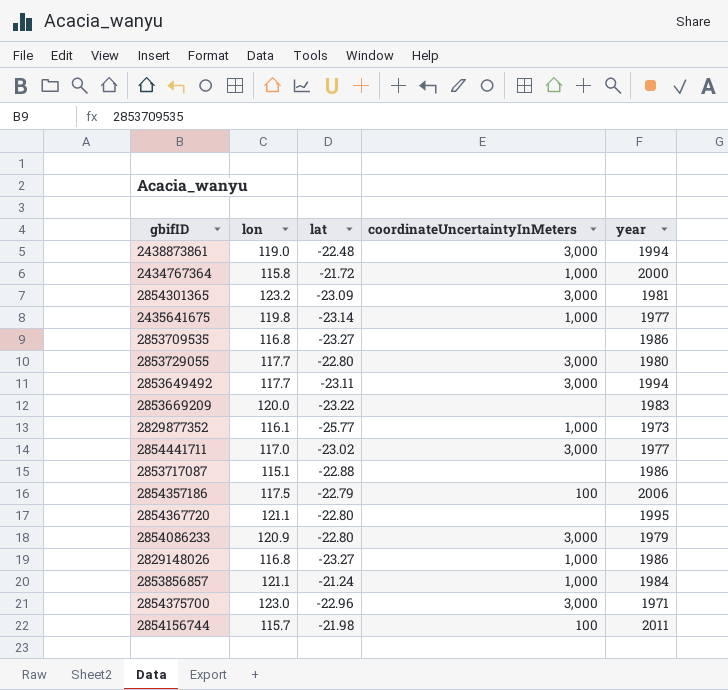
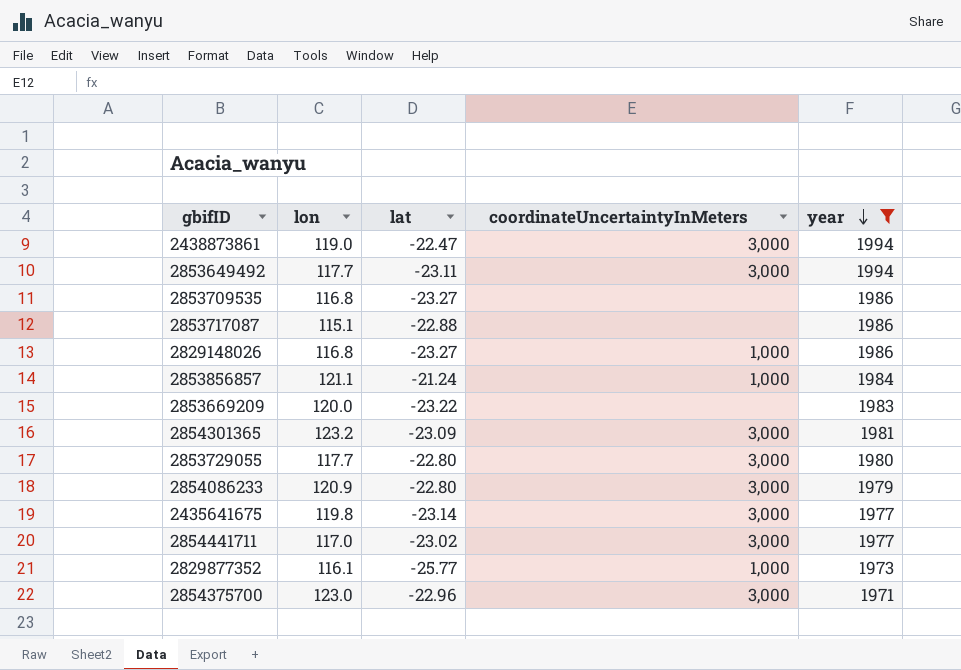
filter: none -> year <= 1994
row order: none -> year descending
2438873861 | lat: -22.48 -> -22.47
2435641675 | coordinateUncertaintyInMeters: 1,000 -> 3,000

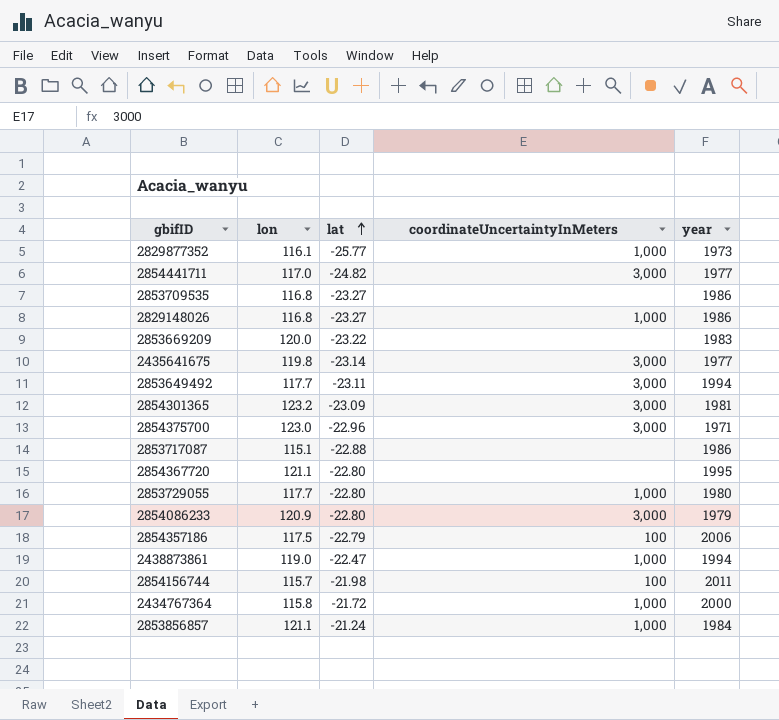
filter: year <= 1994 -> none
row order: year descending -> lat ascending
2854441711 | lat: -23.02 -> -24.82
2853729055 | coordinateUncertaintyInMeters: 3,000 -> 1,000
2438873861 | coordinateUncertaintyInMeters: 3,000 -> 1,000

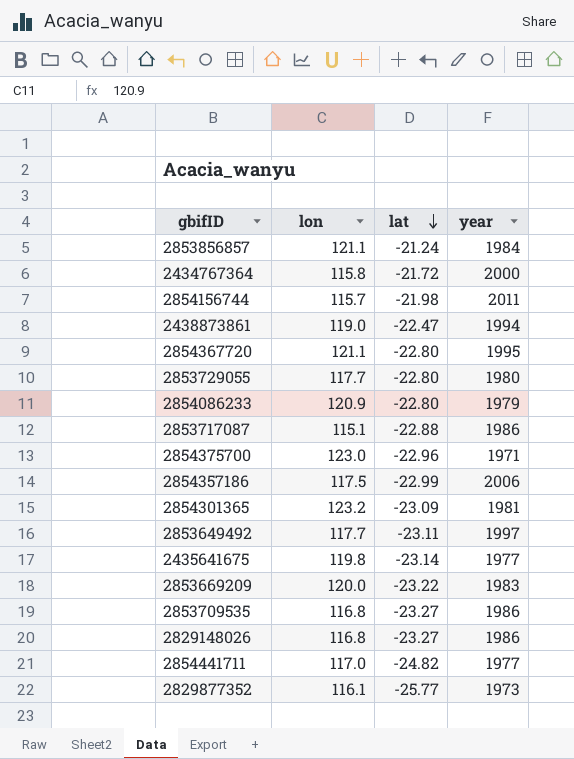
row order: lat ascending -> lat descending
column coordinateUncertaintyInMeters | position: 4 -> none
2854357186 | lat: -22.79 -> -22.99
2853649492 | year: 1994 -> 1997

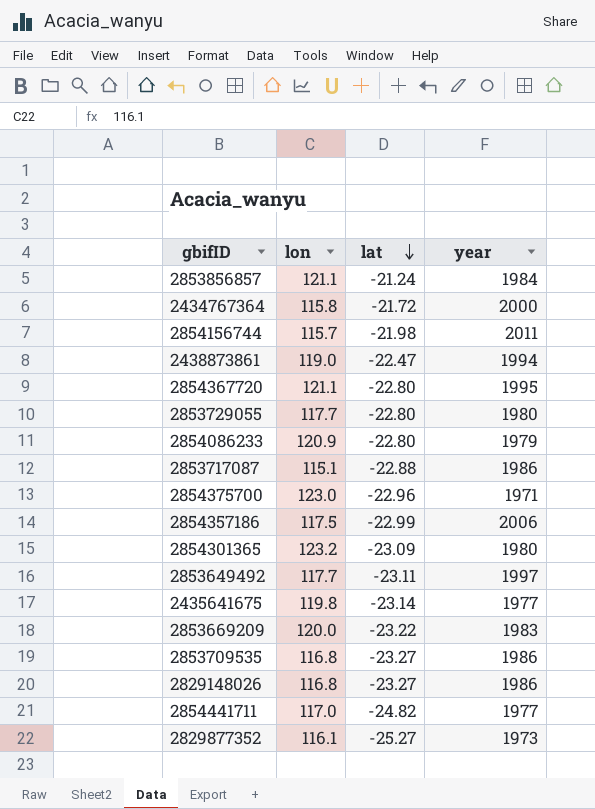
2854301365 | year: 1981 -> 1980
2829877352 | lat: -25.77 -> -25.27

